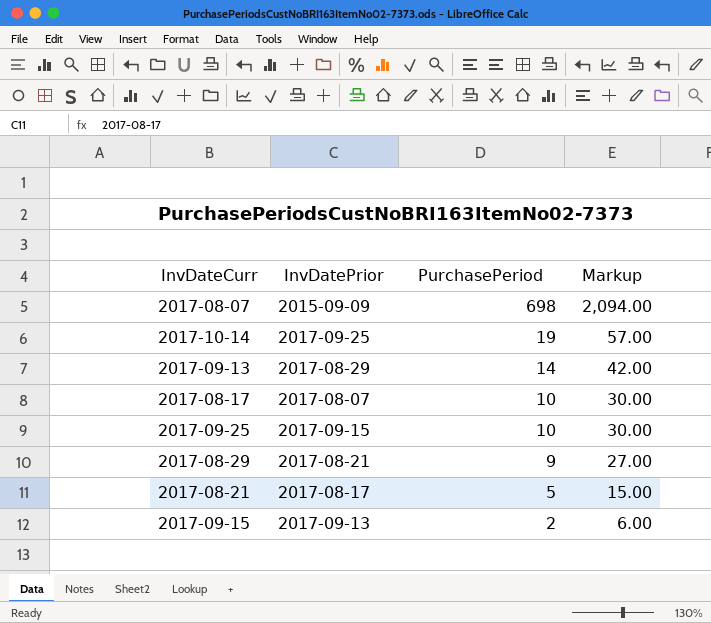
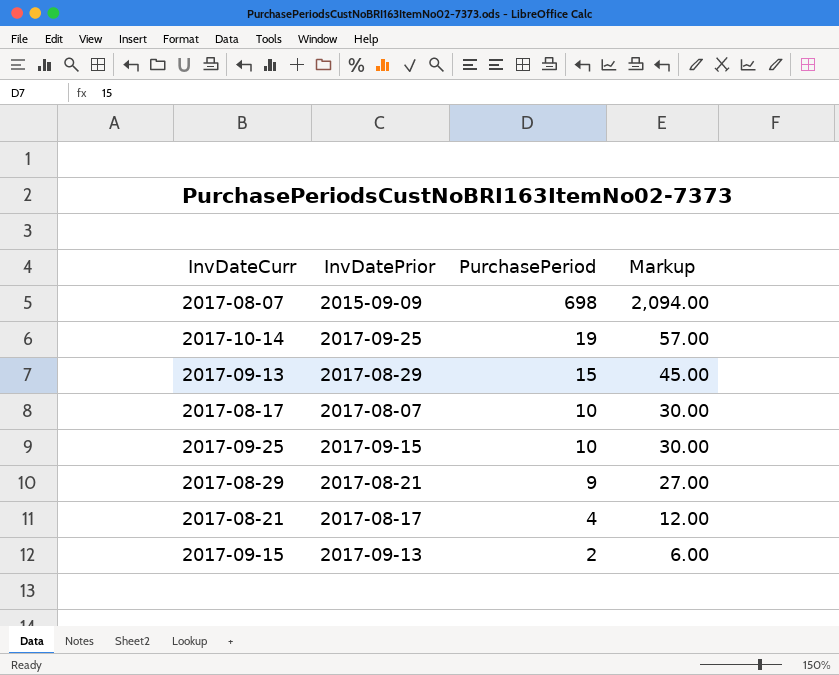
2017-09-13 | PurchasePeriod: 14 -> 15
2017-09-13 | Markup: 42.00 -> 45.00
2017-08-21 | PurchasePeriod: 5 -> 4
2017-08-21 | Markup: 15.00 -> 12.00

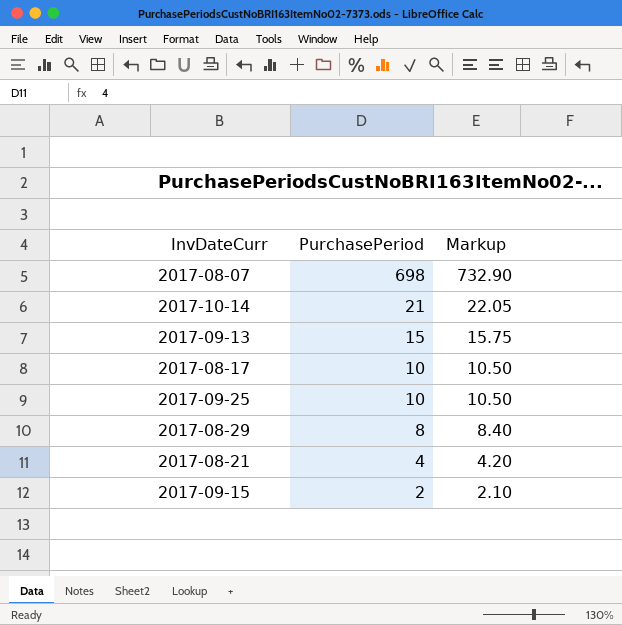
column InvDatePrior | position: 2 -> none
column Markup | formula: [PurchasePeriod] * 3 -> [PurchasePeriod] * 1.05
2017-10-14 | PurchasePeriod: 19 -> 21
2017-08-29 | PurchasePeriod: 9 -> 8

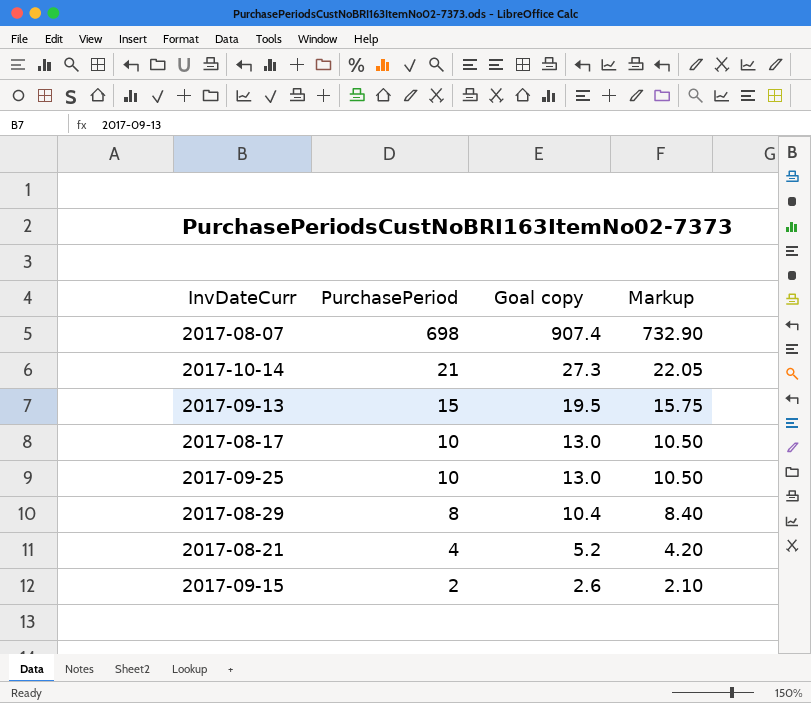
column Goal copy | formula: none -> [PurchasePeriod] * 1.3

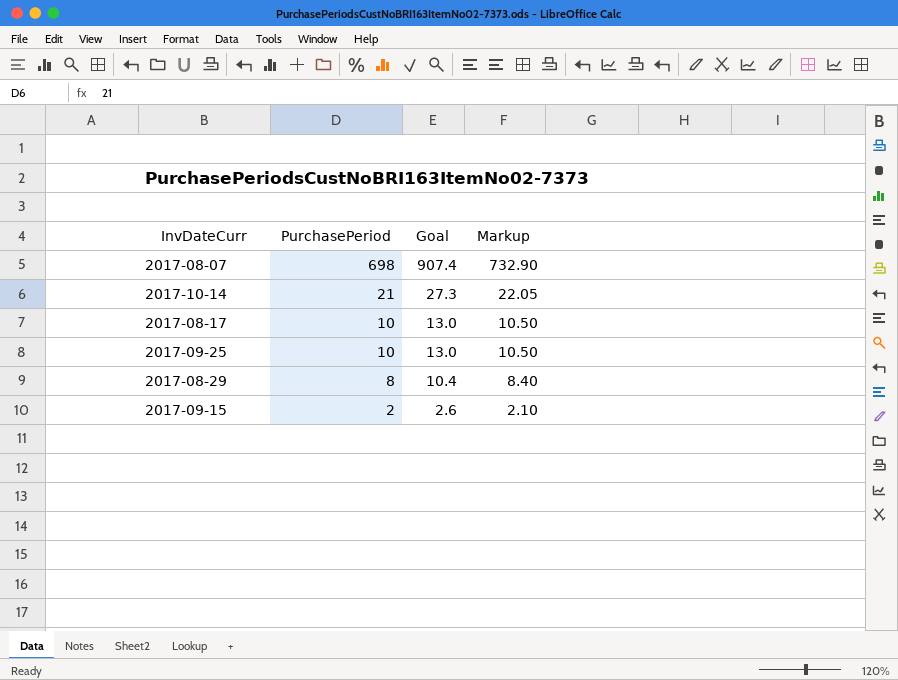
column name: Goal copy -> Goal
row 2017-09-13: 15 | 19.5 | 15.75 -> none
row 2017-08-21: 4 | 5.2 | 4.20 -> none

